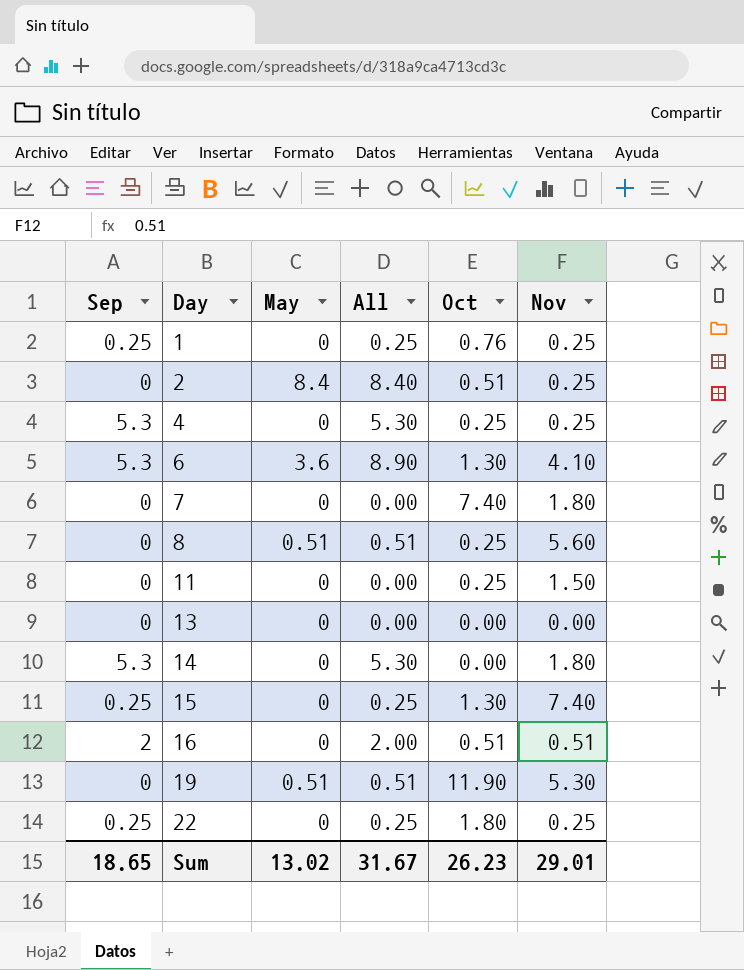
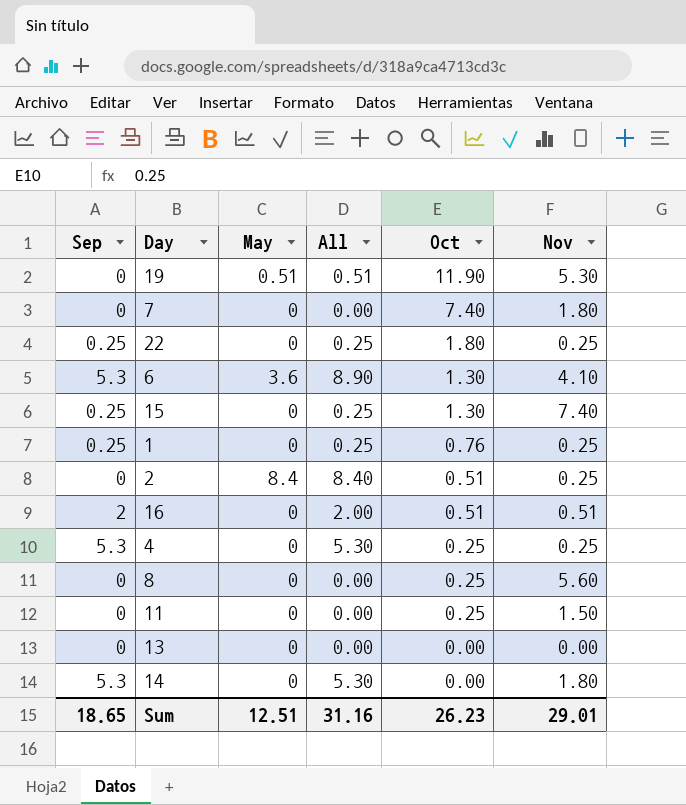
row order: Day ascending -> Oct descending
8 | May: 0.51 -> 0
8 | All: 0.51 -> 0.00
Sum | May: 13.02 -> 12.51
Sum | All: 31.67 -> 31.16

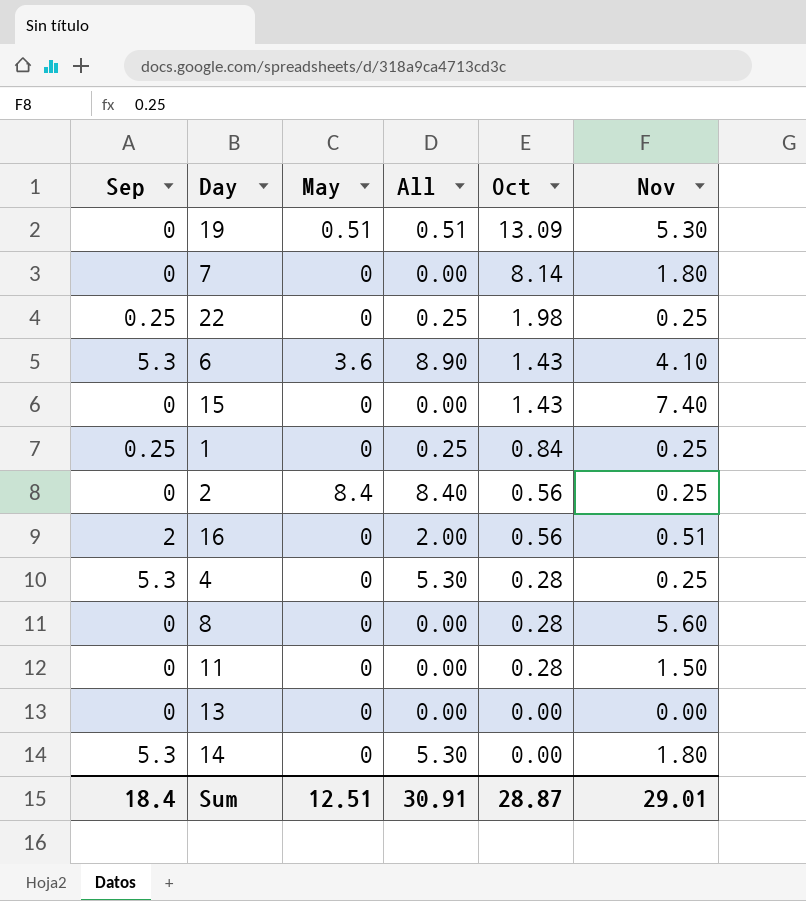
19 | Oct: 11.90 -> 13.09
7 | Oct: 7.40 -> 8.14
22 | Oct: 1.80 -> 1.98
6 | Oct: 1.30 -> 1.43
15 | Sep: 0.25 -> 0
15 | All: 0.25 -> 0.00
15 | Oct: 1.30 -> 1.43
1 | Oct: 0.76 -> 0.84
2 | Oct: 0.51 -> 0.56
16 | Oct: 0.51 -> 0.56
4 | Oct: 0.25 -> 0.28
8 | Oct: 0.25 -> 0.28
11 | Oct: 0.25 -> 0.28
Sum | Sep: 18.65 -> 18.4
Sum | All: 31.16 -> 30.91
Sum | Oct: 26.23 -> 28.87

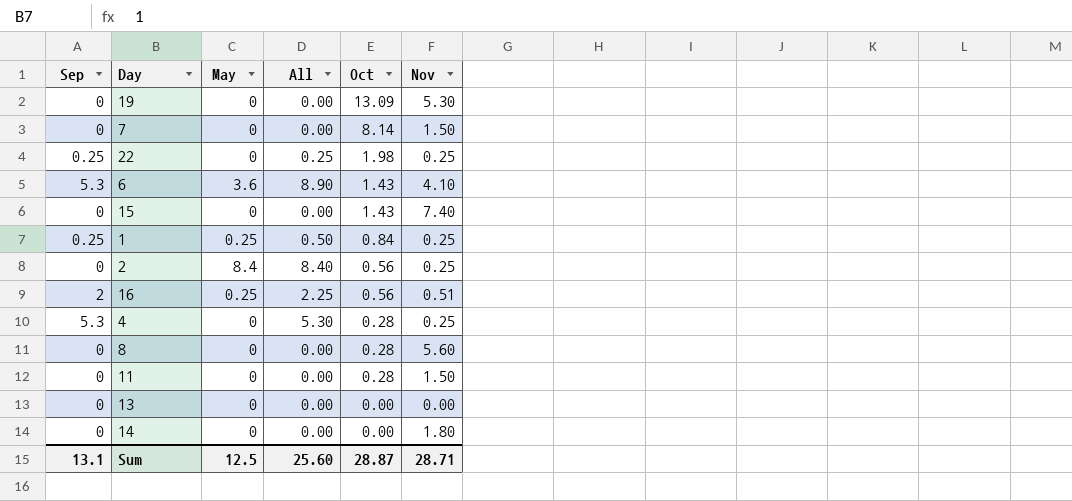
19 | May: 0.51 -> 0
19 | All: 0.51 -> 0.00
7 | Nov: 1.80 -> 1.50
1 | May: 0 -> 0.25
1 | All: 0.25 -> 0.50
16 | May: 0 -> 0.25
16 | All: 2.00 -> 2.25
14 | Sep: 5.3 -> 0
14 | All: 5.30 -> 0.00
Sum | Sep: 18.4 -> 13.1
Sum | May: 12.51 -> 12.5
Sum | All: 30.91 -> 25.60
Sum | Nov: 29.01 -> 28.71

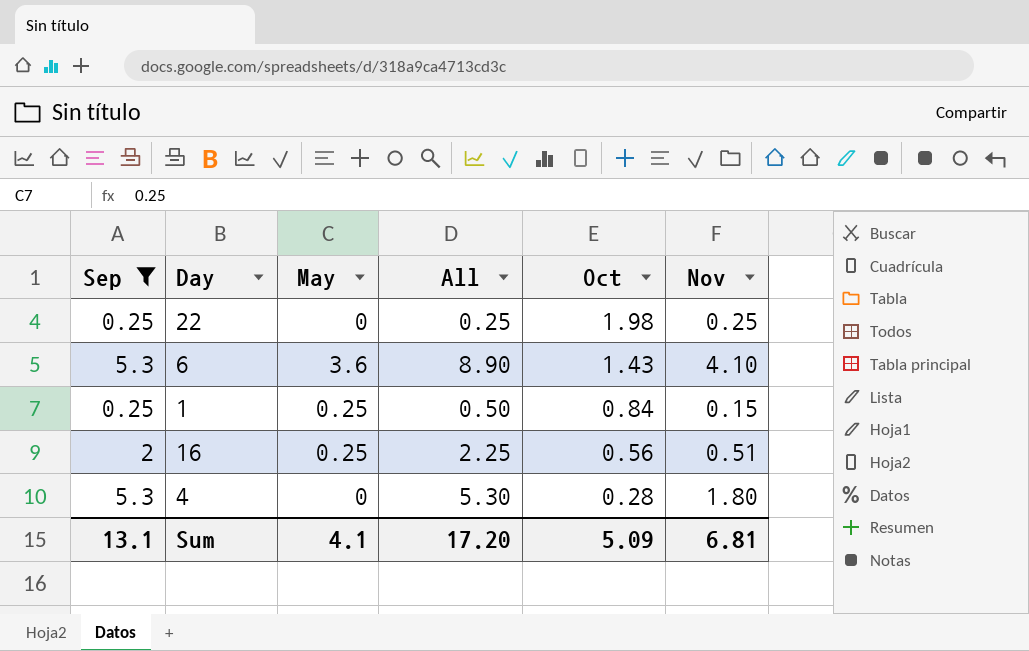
filter: none -> Sep != 0
1 | Nov: 0.25 -> 0.15
4 | Nov: 0.25 -> 1.80
Sum | May: 12.5 -> 4.1
Sum | All: 25.60 -> 17.20
Sum | Oct: 28.87 -> 5.09
Sum | Nov: 28.71 -> 6.81

